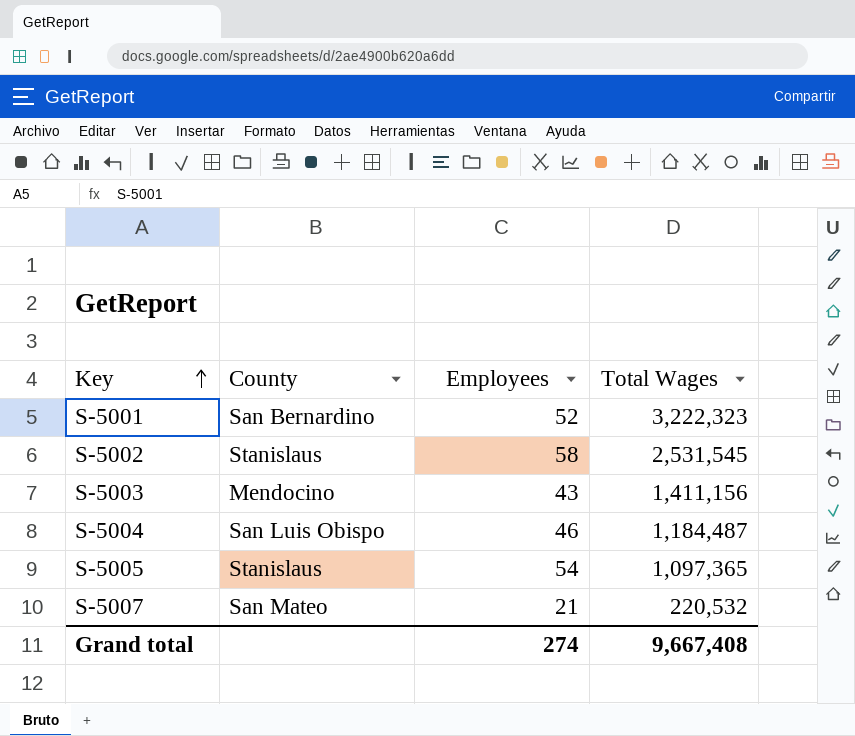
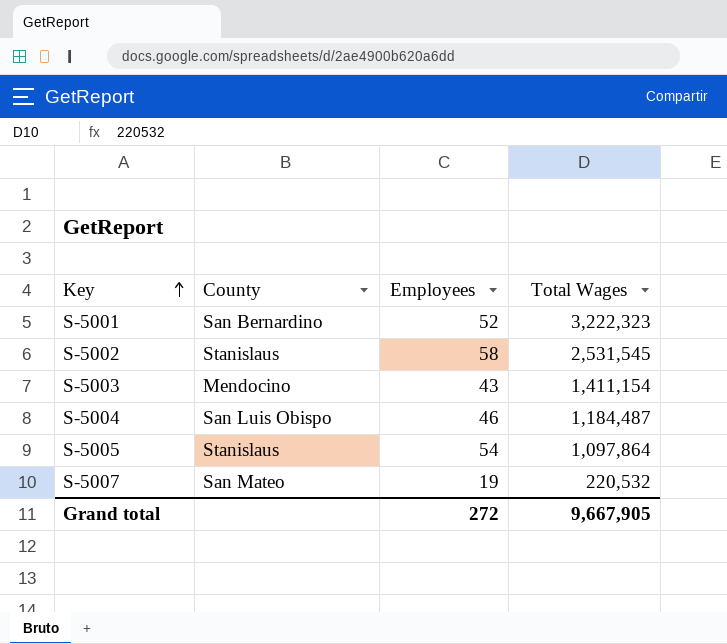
S-5003 | Total Wages: 1,411,156 -> 1,411,154
S-5005 | Total Wages: 1,097,365 -> 1,097,864
S-5007 | Employees: 21 -> 19
Grand total | Employees: 274 -> 272
Grand total | Total Wages: 9,667,408 -> 9,667,905

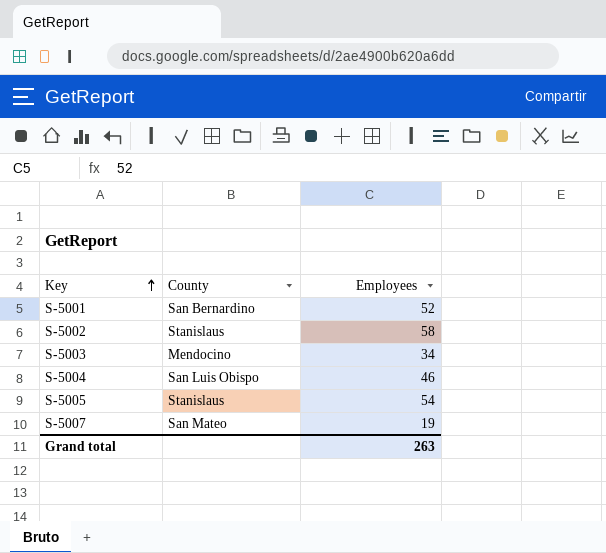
column Total Wages | position: 4 -> none
S-5003 | Employees: 43 -> 34
Grand total | Employees: 272 -> 263

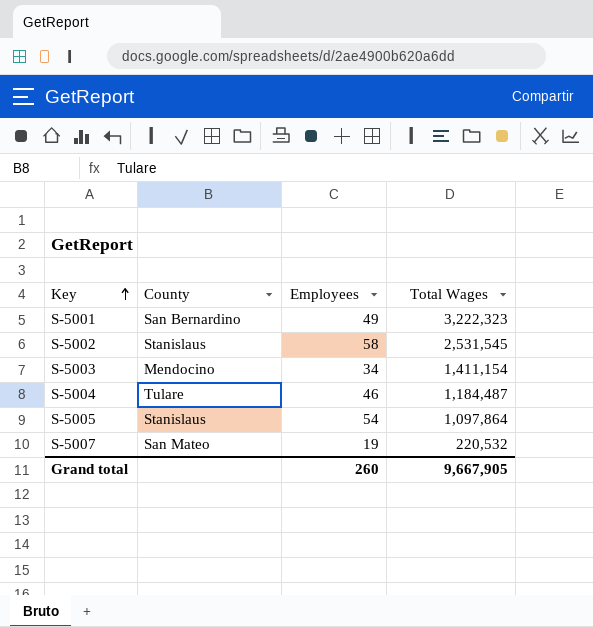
column Total Wages | position: none -> 4
S-5001 | Employees: 52 -> 49
S-5004 | County: San Luis Obispo -> Tulare
Grand total | Employees: 263 -> 260

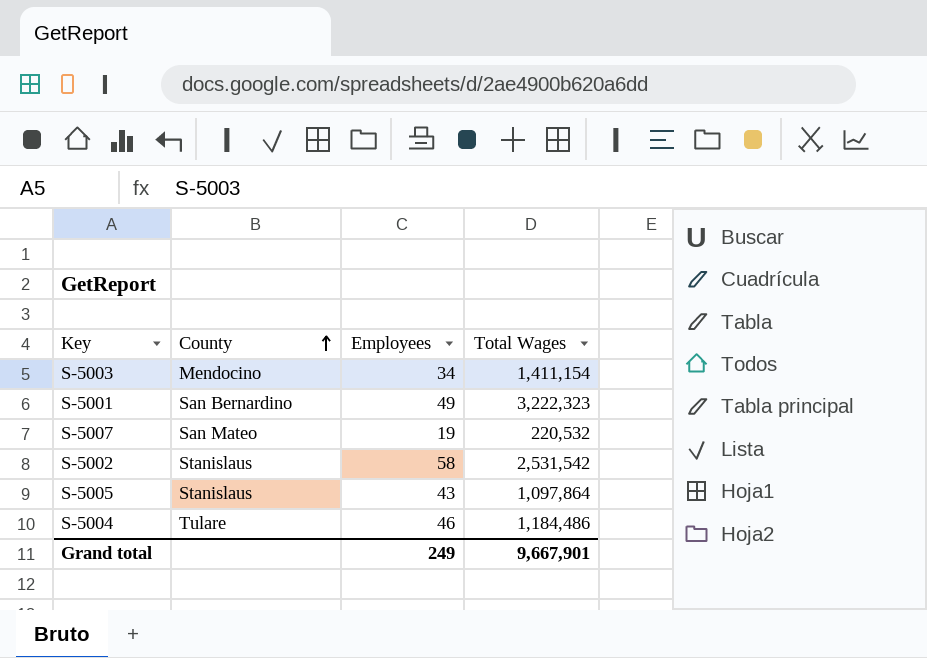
row order: Key ascending -> County ascending
S-5002 | Total Wages: 2,531,545 -> 2,531,542
S-5005 | Employees: 54 -> 43
S-5004 | Total Wages: 1,184,487 -> 1,184,486
Grand total | Employees: 260 -> 249
Grand total | Total Wages: 9,667,905 -> 9,667,901

